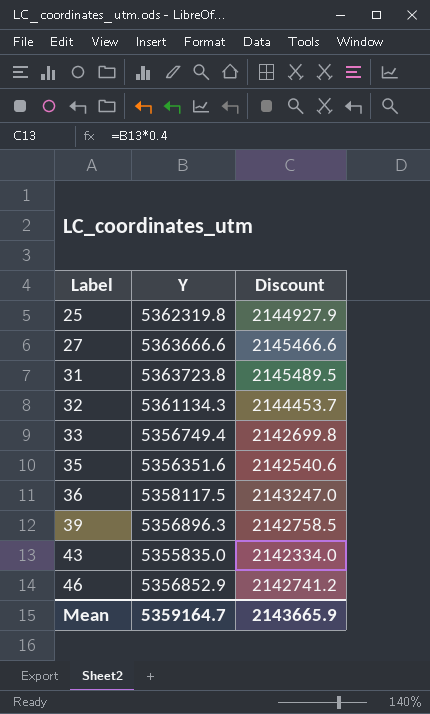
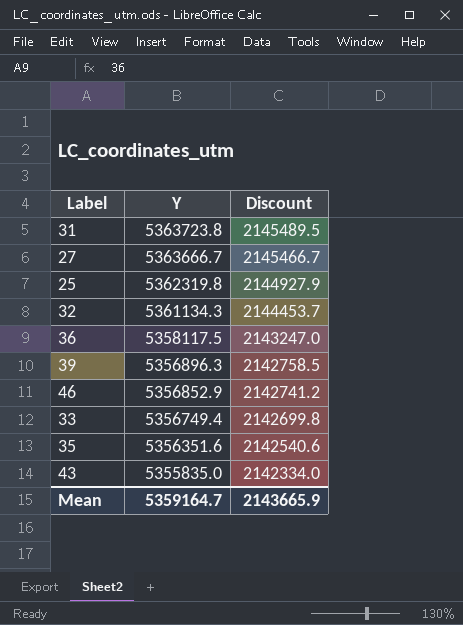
row order: Label ascending -> Y descending
27 | Y: 5363666.6 -> 5363666.7
27 | Discount: 2145466.6 -> 2145466.7

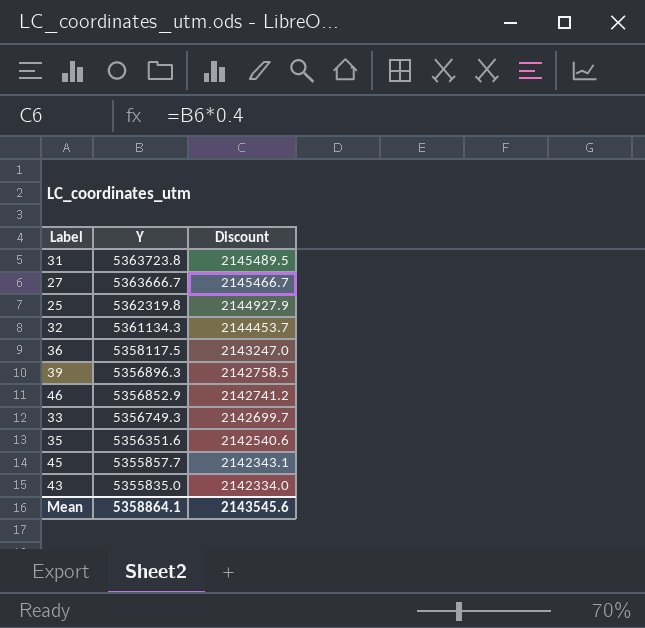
33 | Y: 5356749.4 -> 5356749.3
33 | Discount: 2142699.8 -> 2142699.7
row 45: none -> 5355857.7 | 2142343.1
Mean | Y: 5359164.7 -> 5358864.1
Mean | Discount: 2143665.9 -> 2143545.6

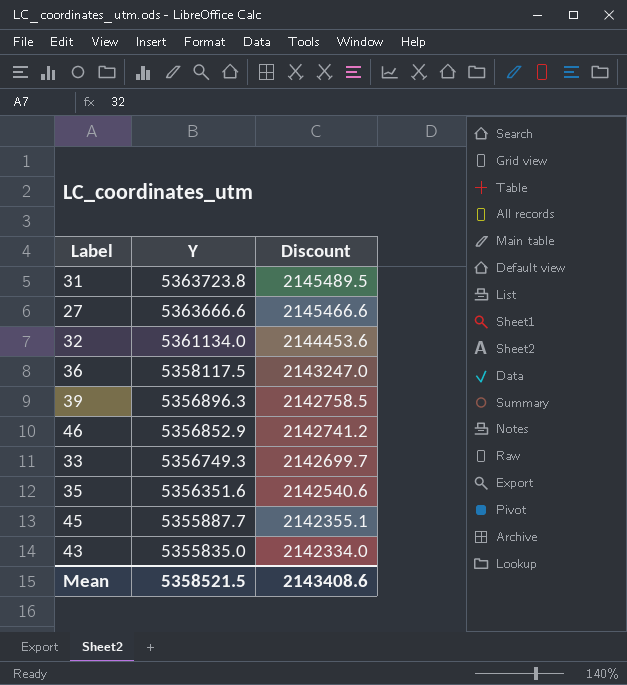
row 25: 5362319.8 | 2144927.9 -> none
27 | Y: 5363666.7 -> 5363666.6
27 | Discount: 2145466.7 -> 2145466.6
32 | Y: 5361134.3 -> 5361134.0
32 | Discount: 2144453.7 -> 2144453.6
45 | Y: 5355857.7 -> 5355887.7
45 | Discount: 2142343.1 -> 2142355.1
Mean | Y: 5358864.1 -> 5358521.5
Mean | Discount: 2143545.6 -> 2143408.6

